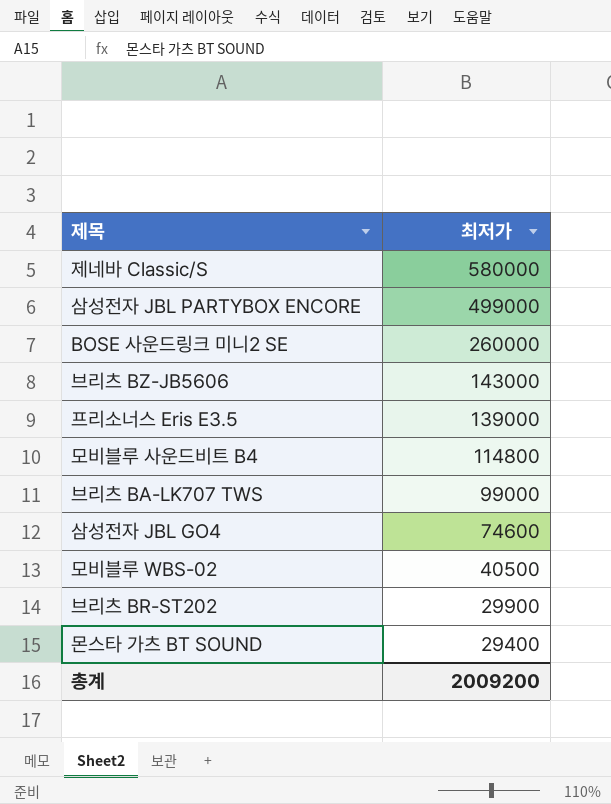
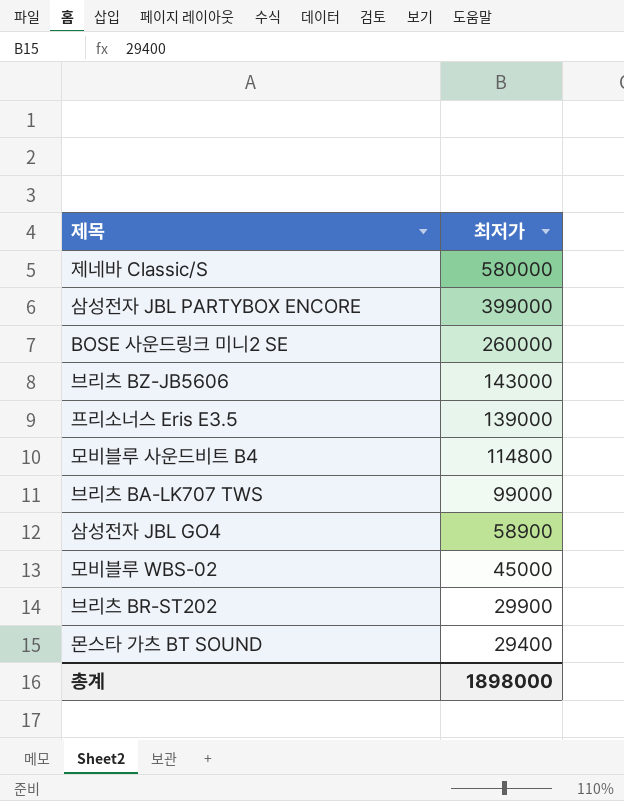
삼성전자 JBL PARTYBOX ENCORE | 최저가: 499000 -> 399000
삼성전자 JBL GO4 | 최저가: 74600 -> 58900
모비블루 WBS-02 | 최저가: 40500 -> 45000
총계 | 최저가: 2009200 -> 1898000

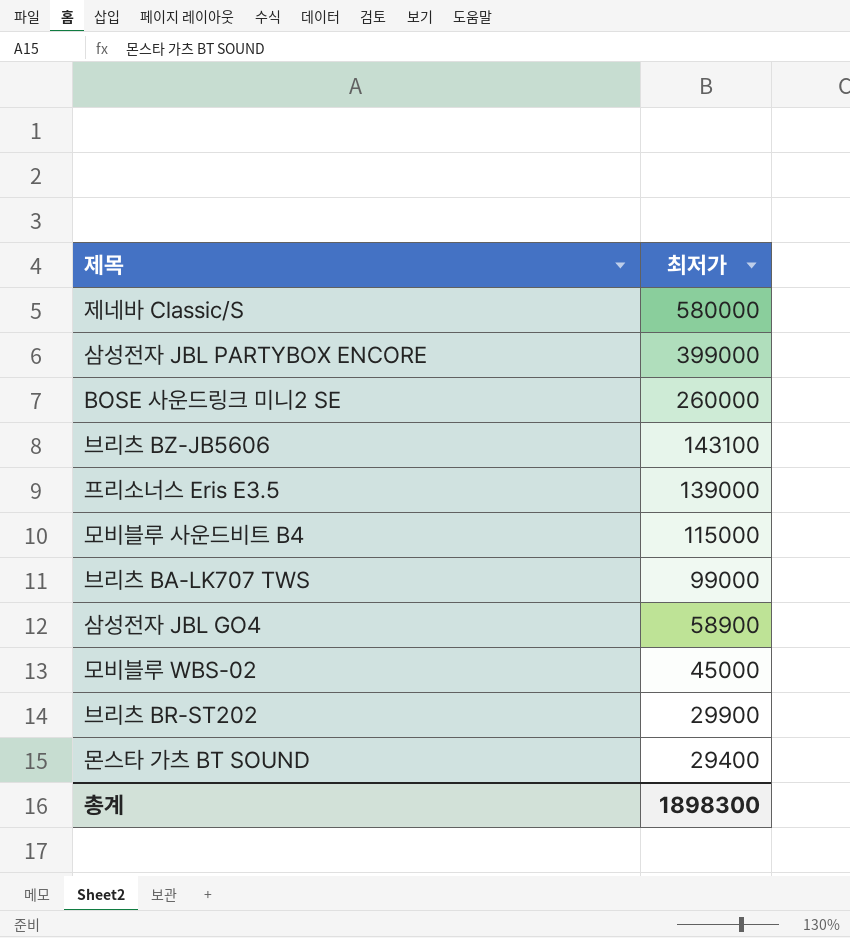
브리츠 BZ-JB5606 | 최저가: 143000 -> 143100
모비블루 사운드비트 B4 | 최저가: 114800 -> 115000
총계 | 최저가: 1898000 -> 1898300

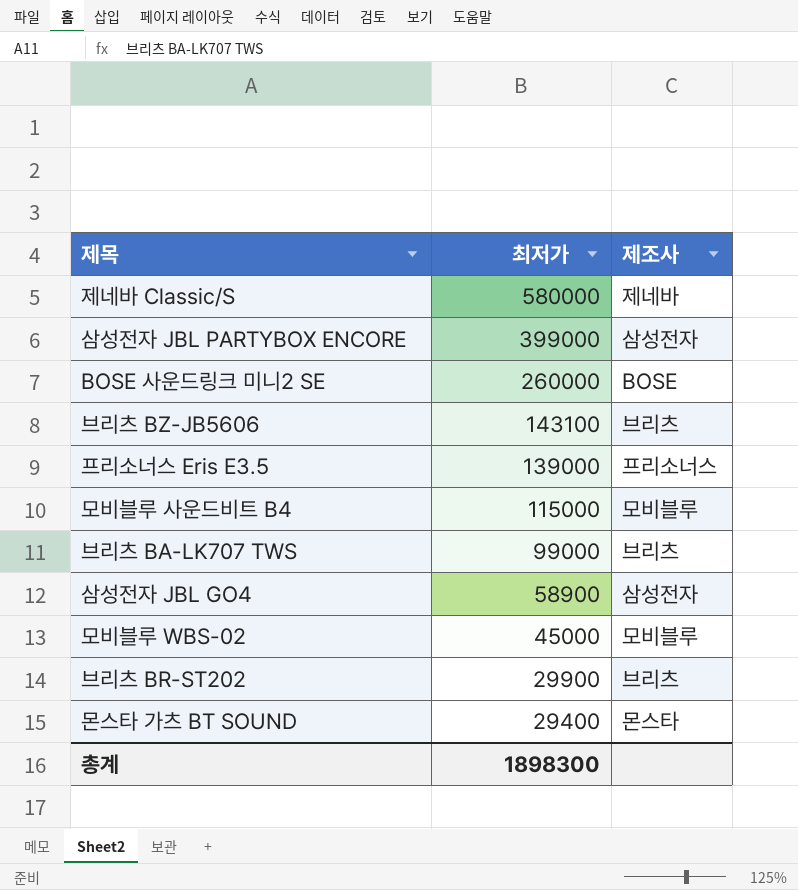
column 제조사 | position: none -> 3

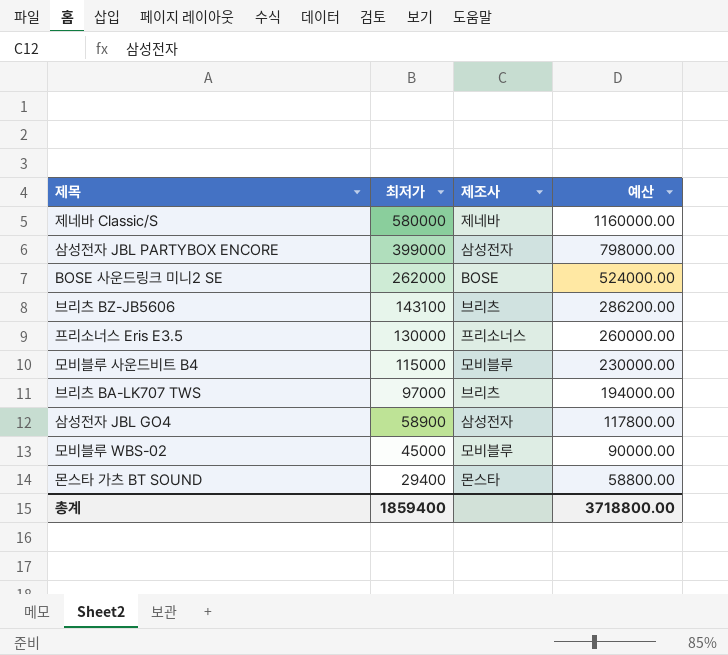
column 예산 | formula: none -> [최저가] * 2
row 브리츠 BR-ST202: 29900 | 브리츠 -> none
BOSE 사운드링크 미니2 SE | 최저가: 260000 -> 262000
프리소너스 Eris E3.5 | 최저가: 139000 -> 130000
브리츠 BA-LK707 TWS | 최저가: 99000 -> 97000
총계 | 최저가: 1898300 -> 1859400

